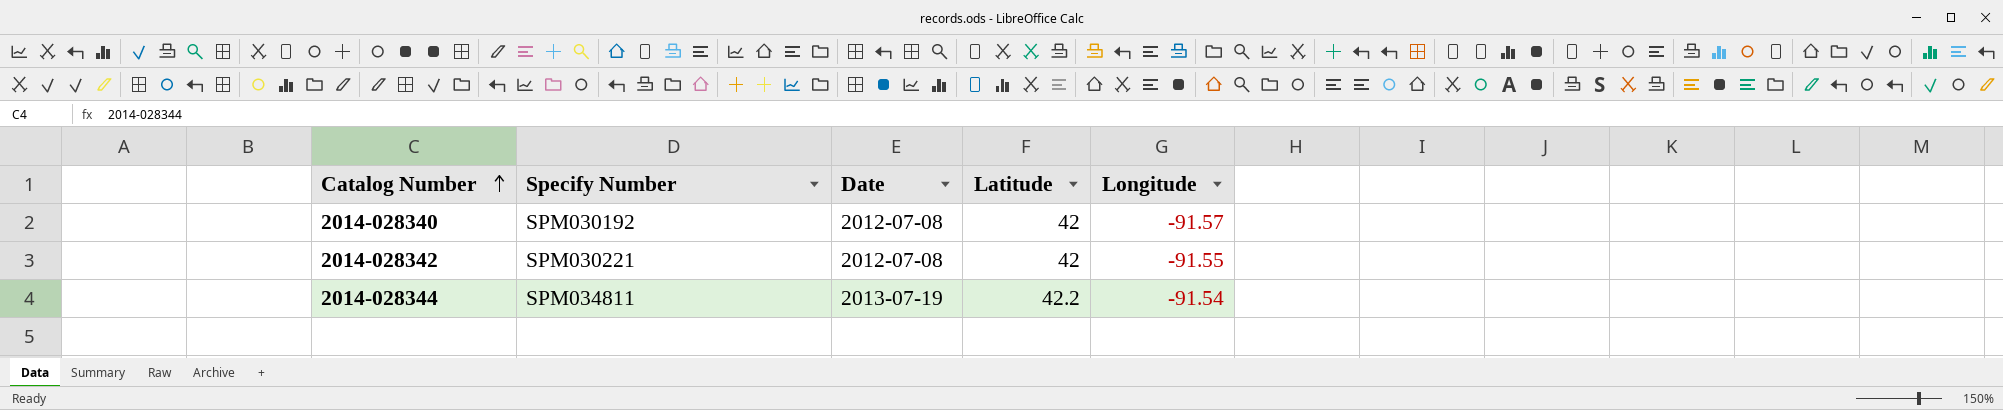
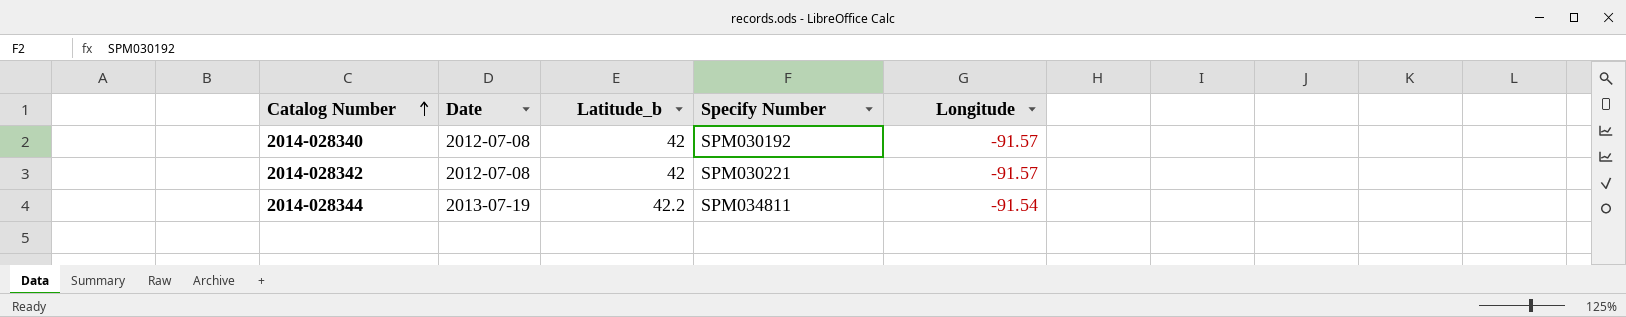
column name: Latitude -> Latitude_b
column Specify Number | position: 2 -> 4
2014-028342 | Longitude: -91.55 -> -91.57

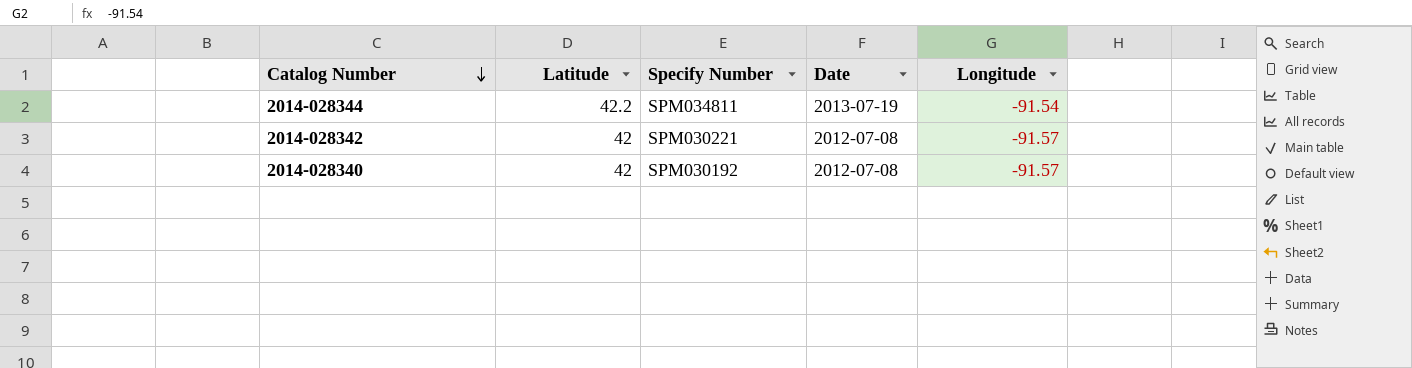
row order: Catalog Number ascending -> Catalog Number descending
column name: Latitude_b -> Latitude
column Date | position: 2 -> 4

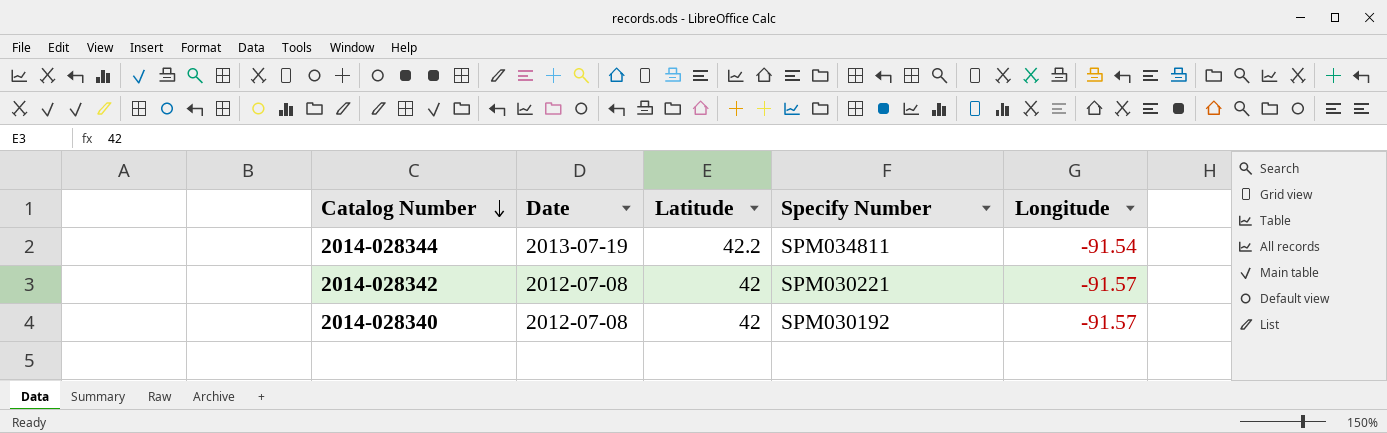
column Date | position: 4 -> 2

